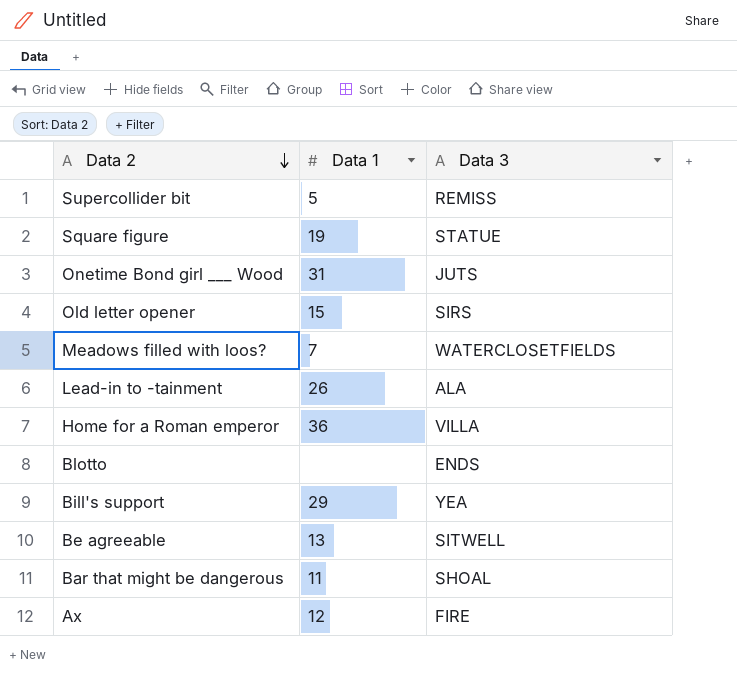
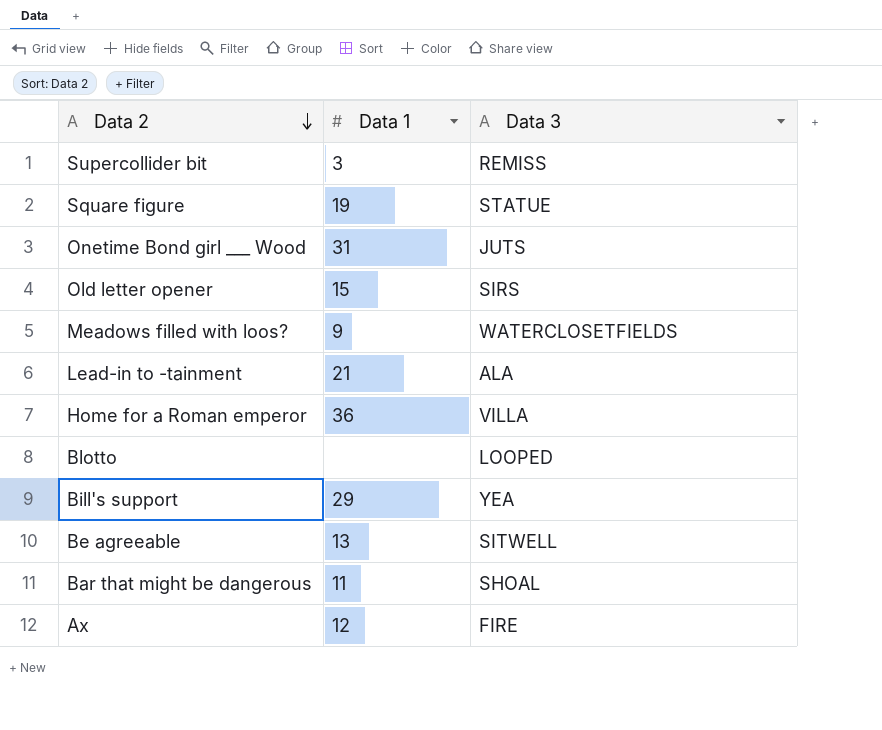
Supercollider bit | Data 1: 5 -> 3
Meadows filled with loos? | Data 1: 7 -> 9
Lead-in to -tainment | Data 1: 26 -> 21
Blotto | Data 3: ENDS -> LOOPED

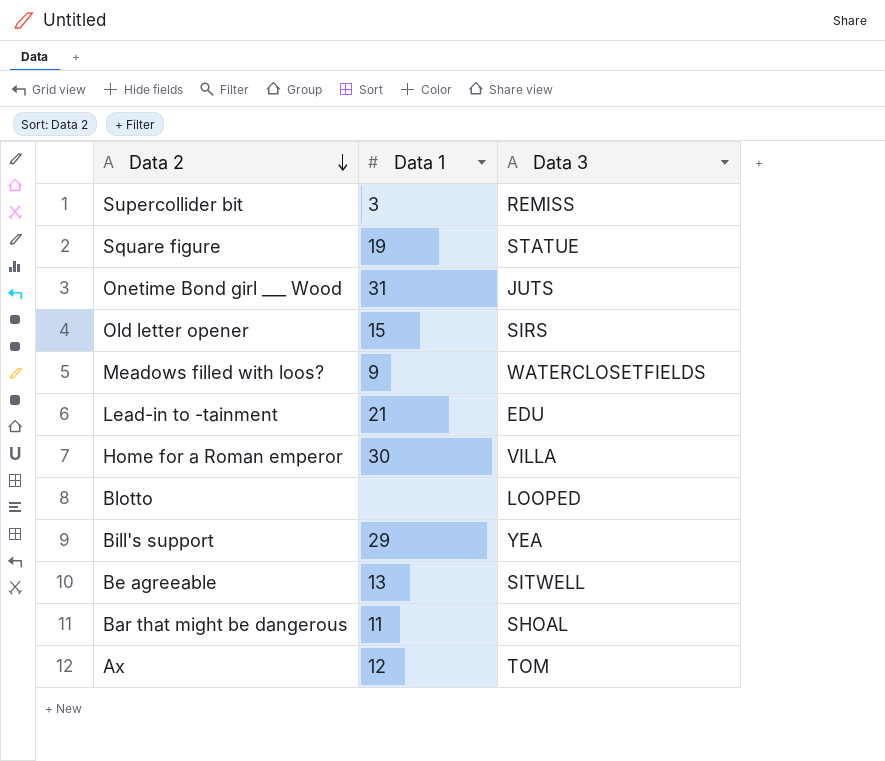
Lead-in to -tainment | Data 3: ALA -> EDU
Home for a Roman emperor | Data 1: 36 -> 30
Ax | Data 3: FIRE -> TOM

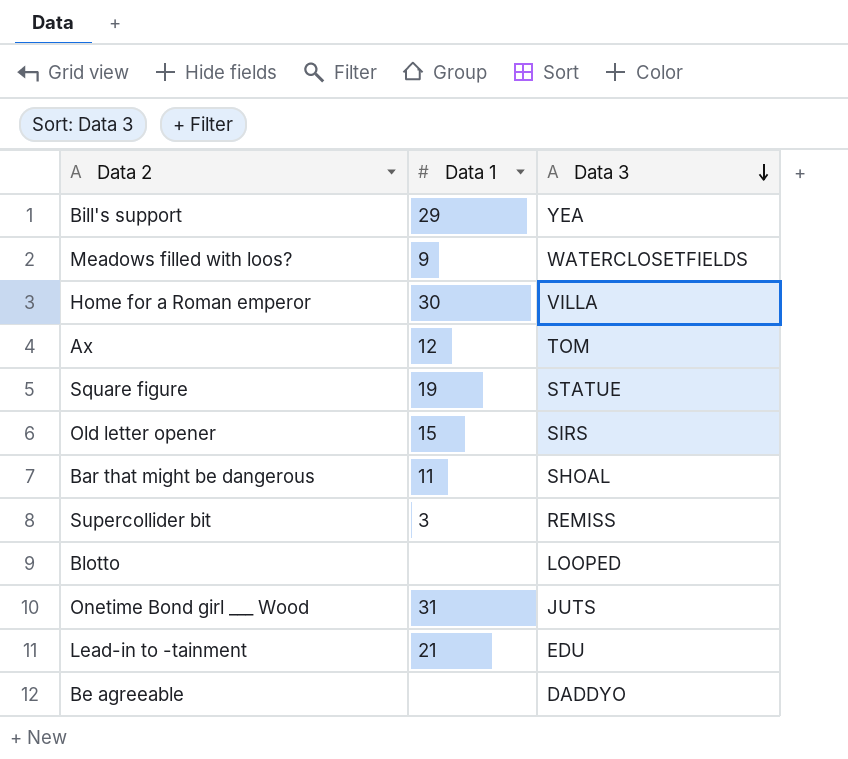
row order: Data 2 descending -> Data 3 descending
Be agreeable | Data 1: 13 -> none
Be agreeable | Data 3: SITWELL -> DADDYO

